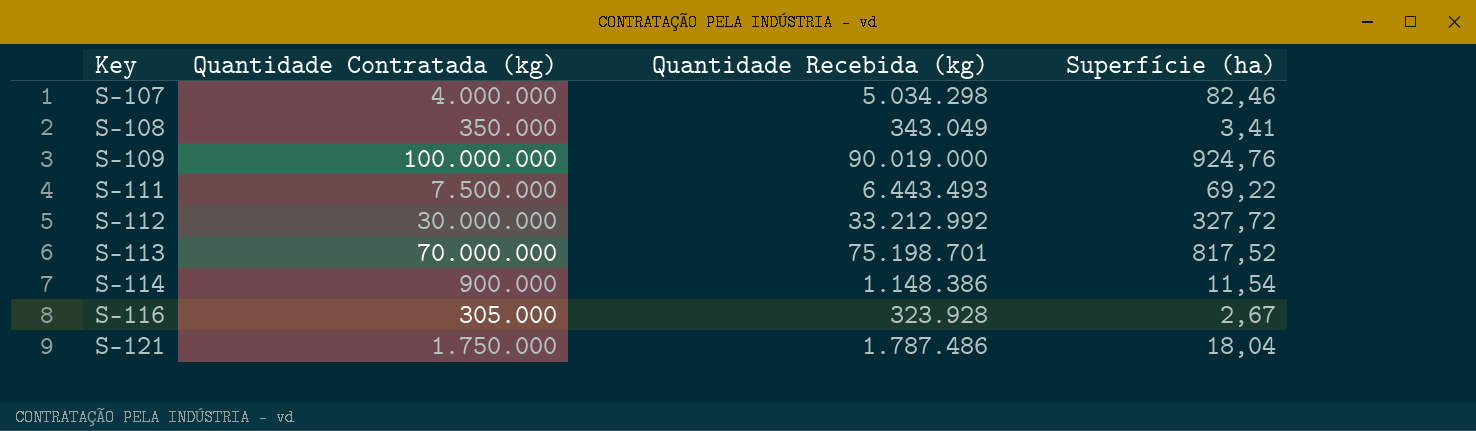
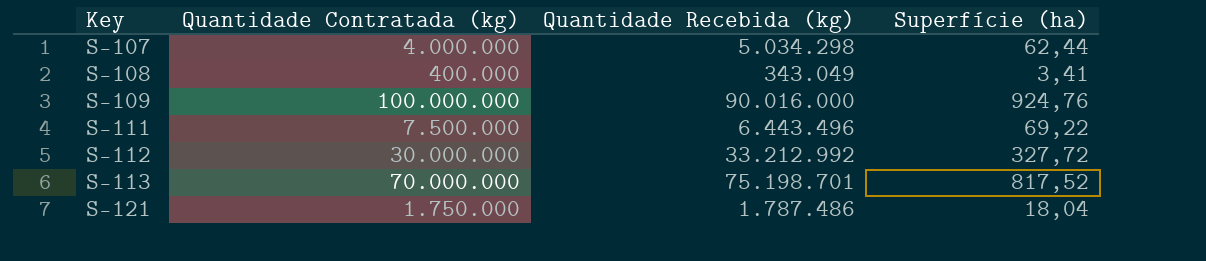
row S-114: 900.000 | 1.148.386 | 11,54 -> none
row S-116: 305.000 | 323.928 | 2,67 -> none
S-107 | Superfície (ha): 82,46 -> 62,44
S-108 | Quantidade Contratada (kg): 350.000 -> 400.000
S-109 | Quantidade Recebida (kg): 90.019.000 -> 90.016.000
S-111 | Quantidade Recebida (kg): 6.443.493 -> 6.443.496

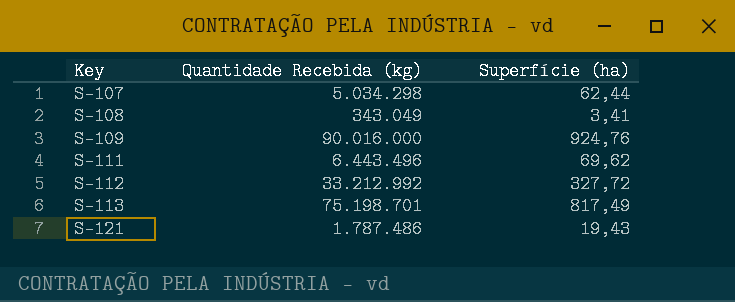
column Quantidade Contratada (kg) | position: 2 -> none
S-111 | Superfície (ha): 69,22 -> 69,62
S-113 | Superfície (ha): 817,52 -> 817,49
S-121 | Superfície (ha): 18,04 -> 19,43

